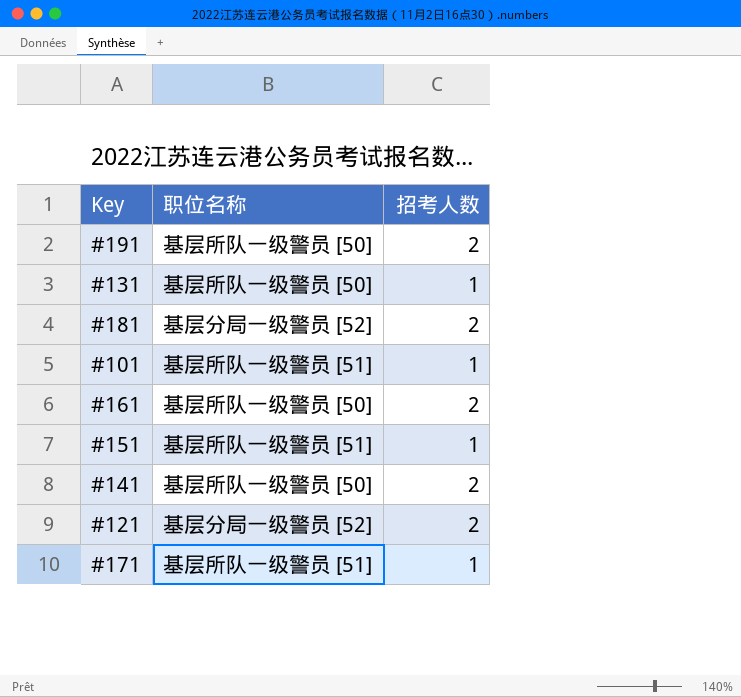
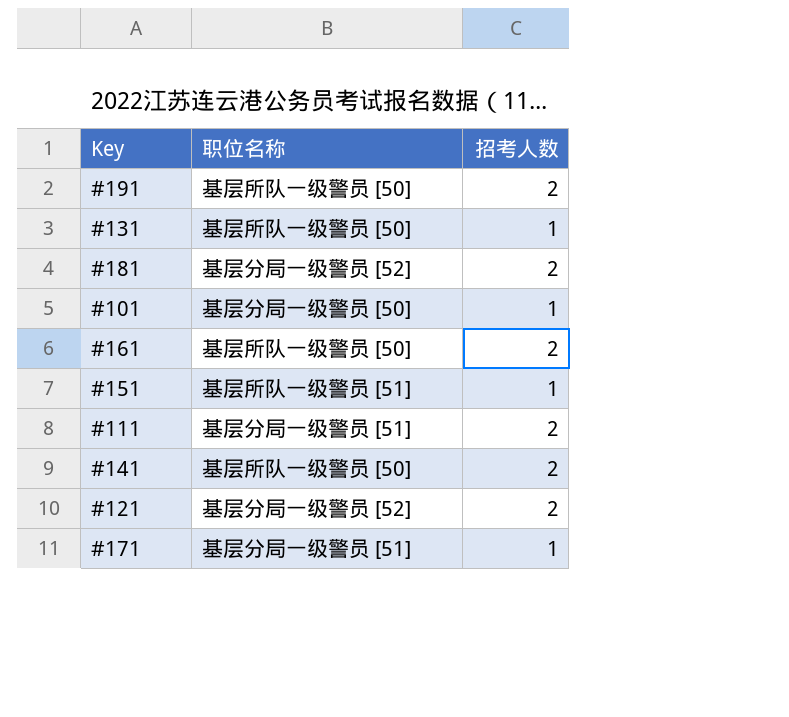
#101 | 职位名称: 基层所队一级警员 [51] -> 基层分局一级警员 [50]
row #111: none -> 基层分局一级警员 [51] | 2
#171 | 职位名称: 基层所队一级警员 [51] -> 基层分局一级警员 [51]

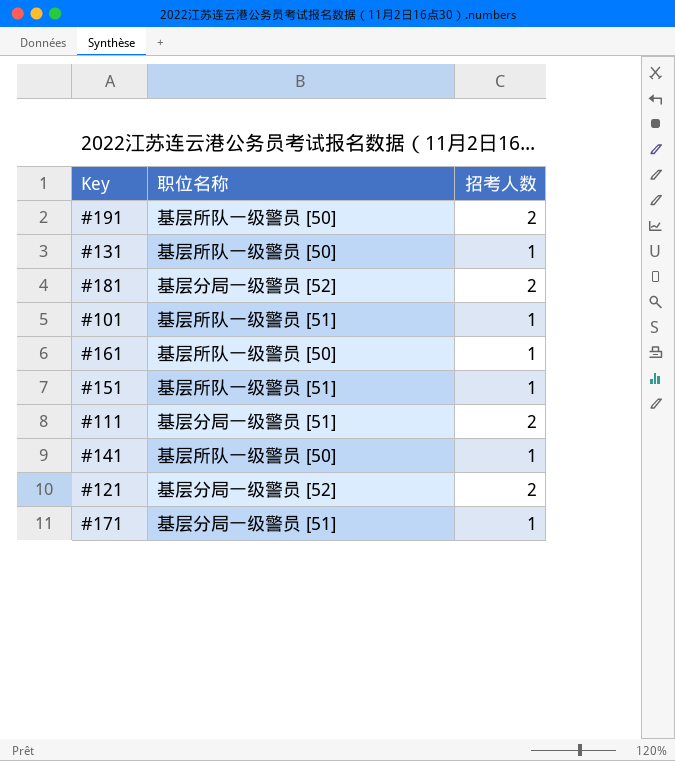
#101 | 职位名称: 基层分局一级警员 [50] -> 基层所队一级警员 [51]
#161 | 招考人数: 2 -> 1
#141 | 招考人数: 2 -> 1

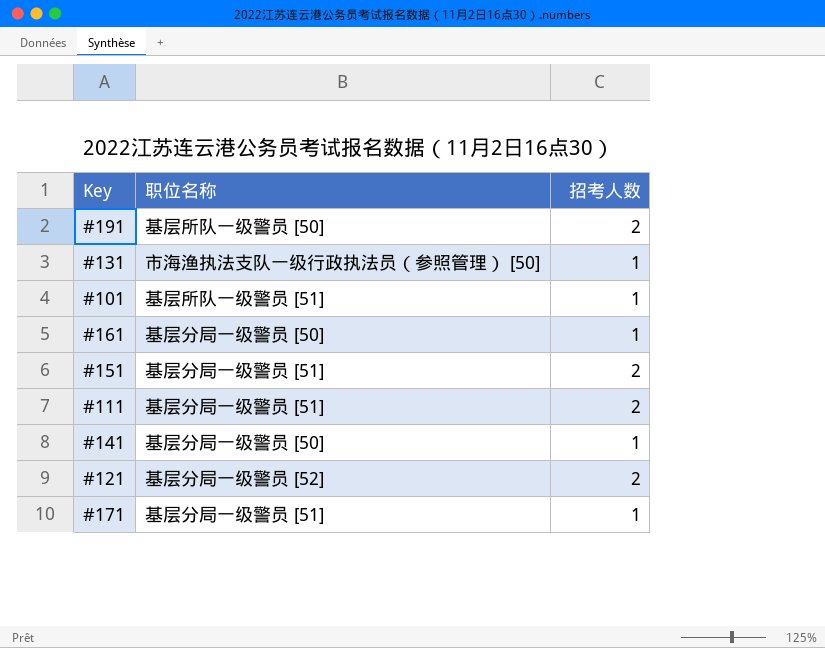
row #181: 基层分局一级警员 [52] | 2 -> none
#131 | 职位名称: 基层所队一级警员 [50] -> 市海渔执法支队一级行政执法员（参照管理） [50]
#161 | 职位名称: 基层所队一级警员 [50] -> 基层分局一级警员 [50]
#151 | 职位名称: 基层所队一级警员 [51] -> 基层分局一级警员 [51]
#151 | 招考人数: 1 -> 2
#141 | 职位名称: 基层所队一级警员 [50] -> 基层分局一级警员 [50]

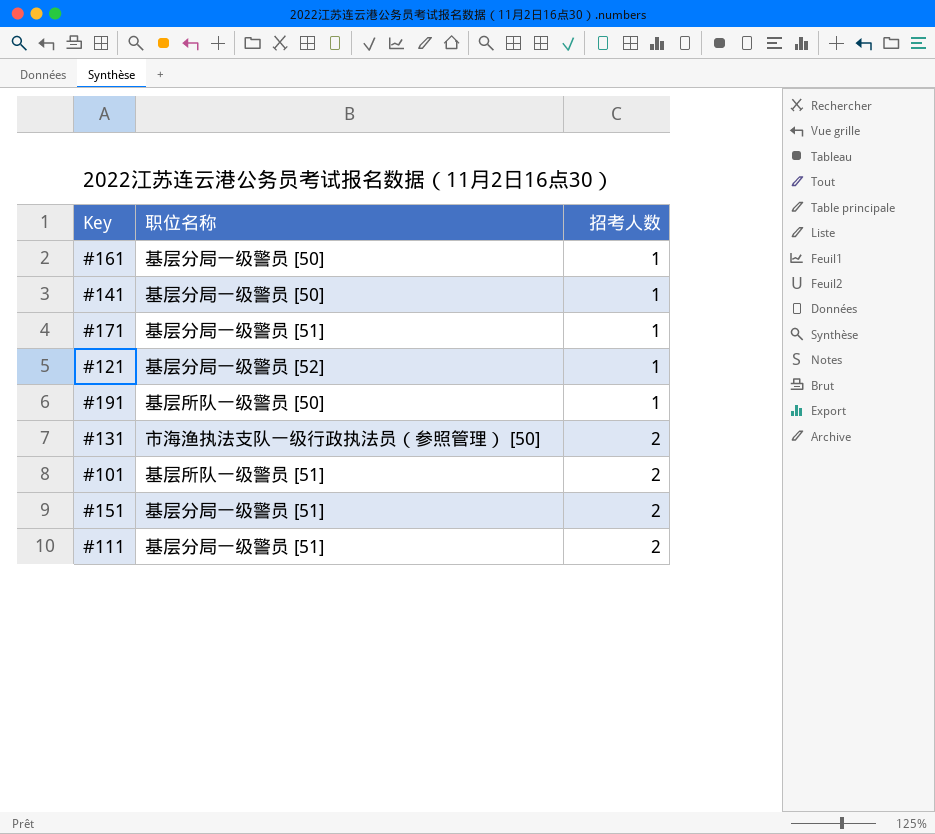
row order: none -> 招考人数 ascending
#121 | 招考人数: 2 -> 1
#191 | 招考人数: 2 -> 1
#131 | 招考人数: 1 -> 2
#101 | 招考人数: 1 -> 2

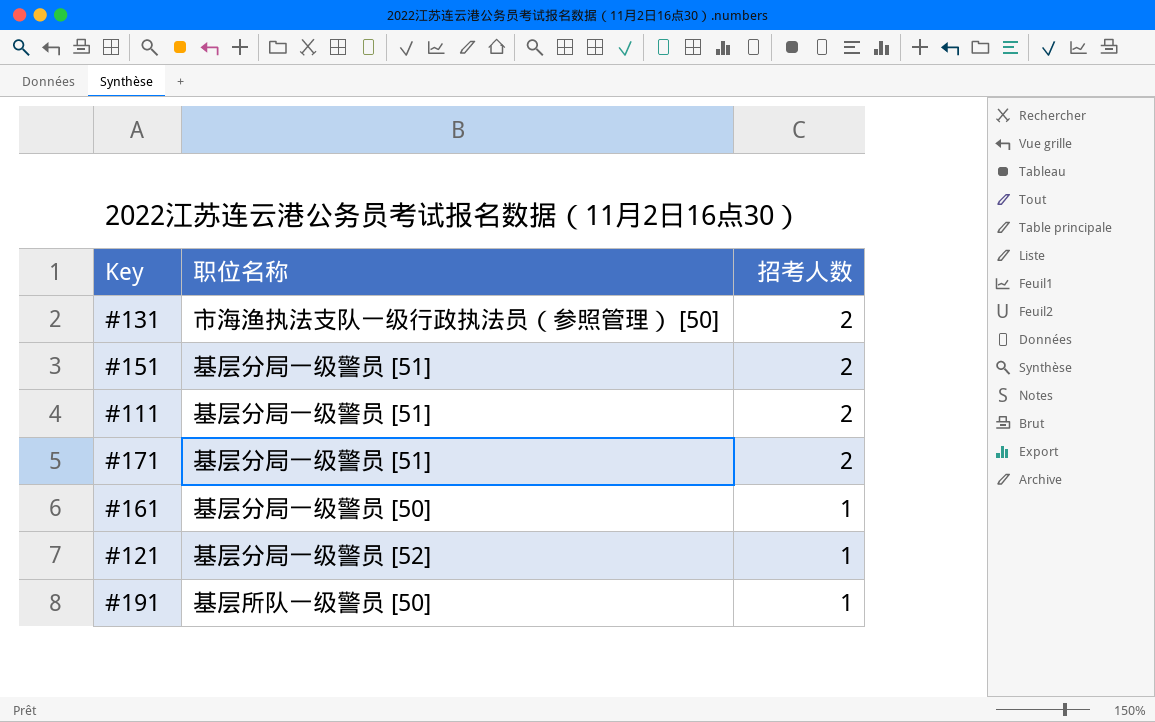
row order: 招考人数 ascending -> 招考人数 descending
row #141: 基层分局一级警员 [50] | 1 -> none
row #101: 基层所队一级警员 [51] | 2 -> none
#171 | 招考人数: 1 -> 2

